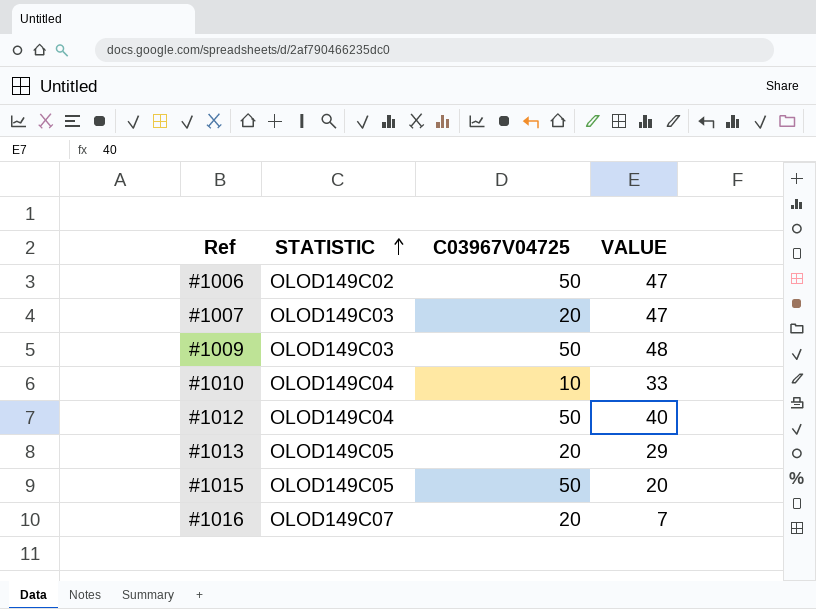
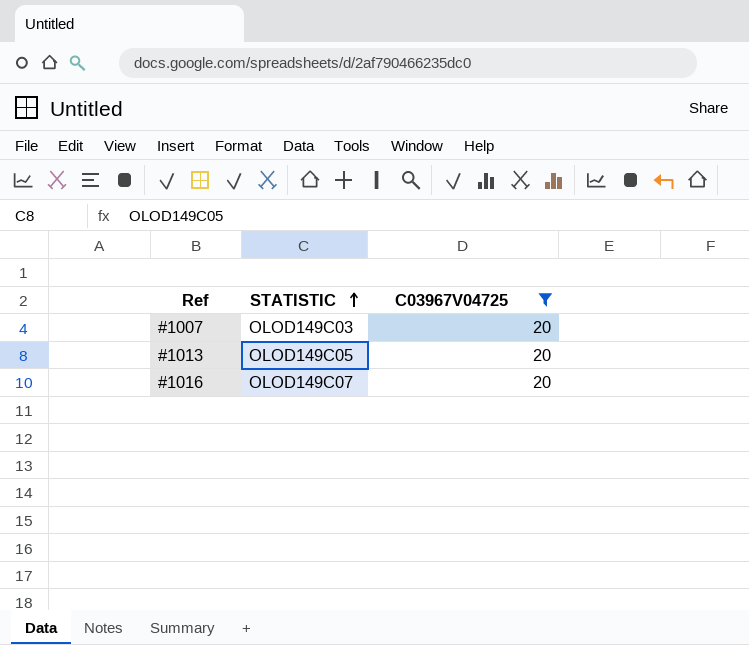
filter: none -> C03967V04725 = 20
column VALUE | position: 4 -> none

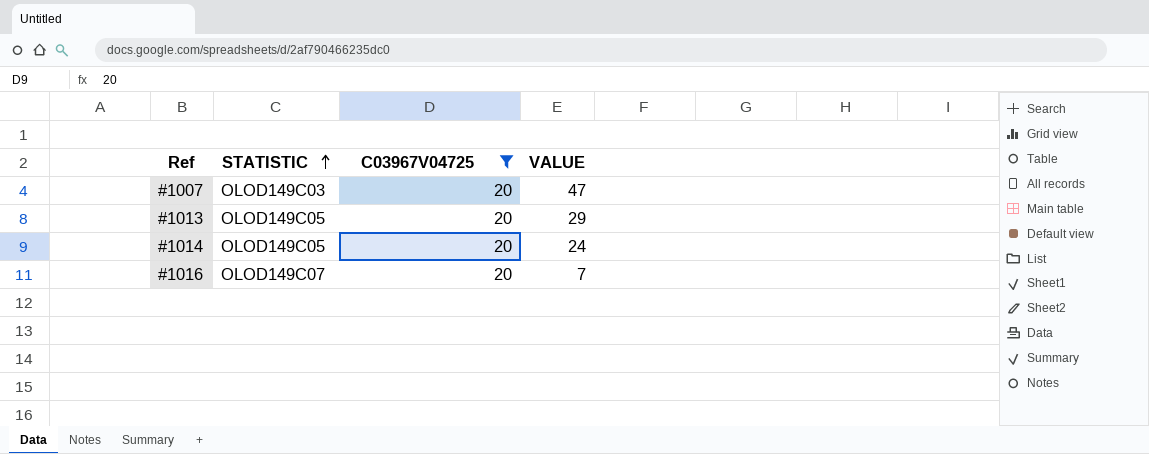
column VALUE | position: none -> 4
row #1014: none -> OLOD149C05 | 20 | 24

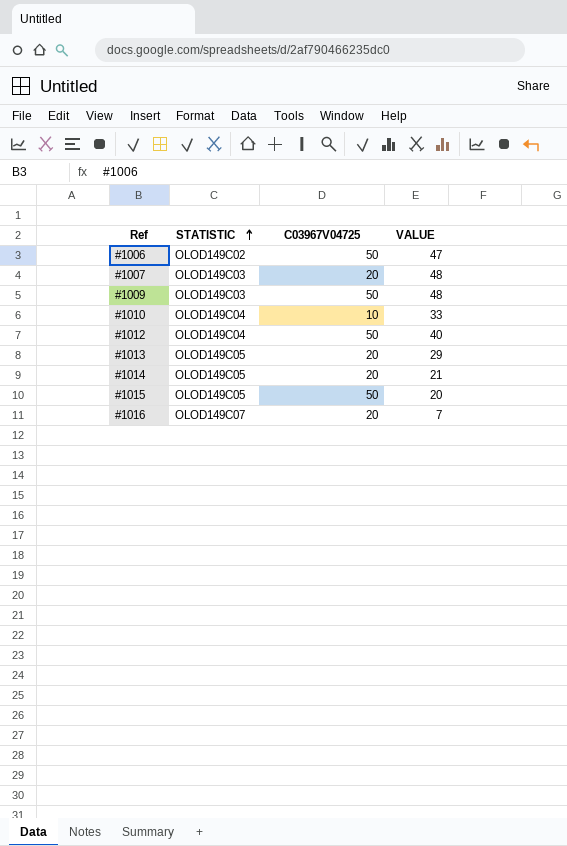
filter: C03967V04725 = 20 -> none
#1007 | VALUE: 47 -> 48
#1014 | VALUE: 24 -> 21

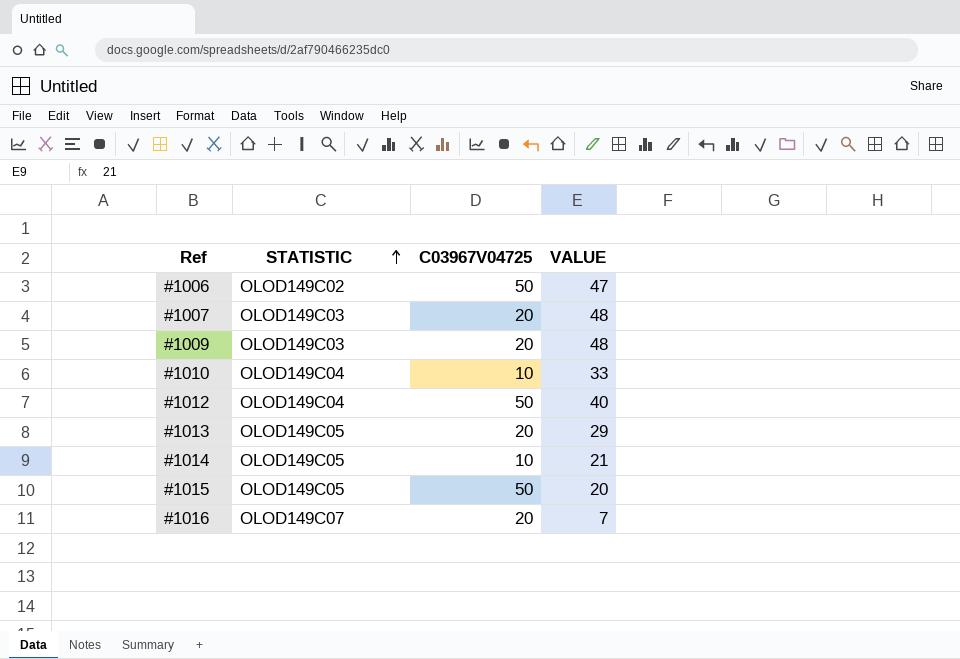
#1009 | C03967V04725: 50 -> 20
#1014 | C03967V04725: 20 -> 10

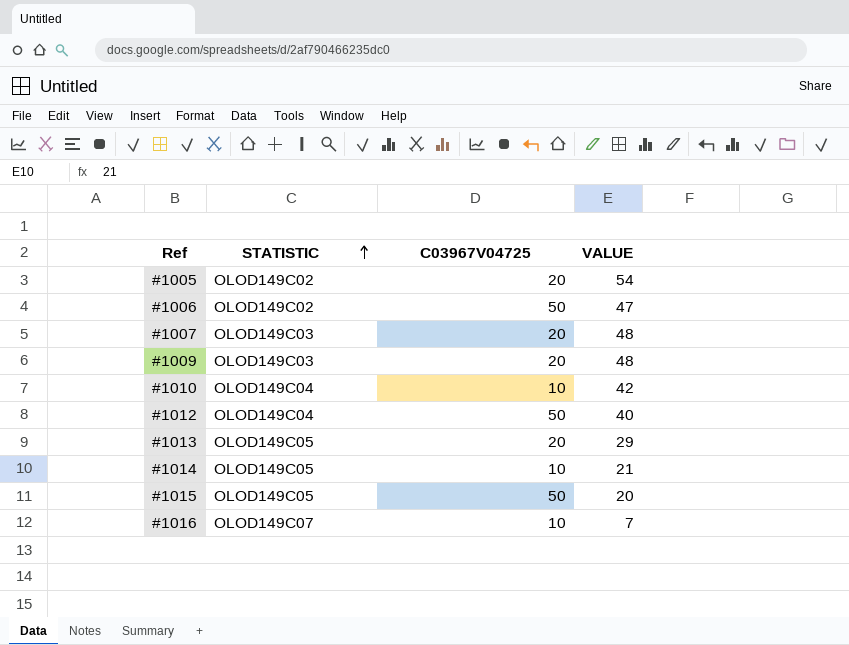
row #1005: none -> OLOD149C02 | 20 | 54
#1010 | VALUE: 33 -> 42
#1016 | C03967V04725: 20 -> 10

